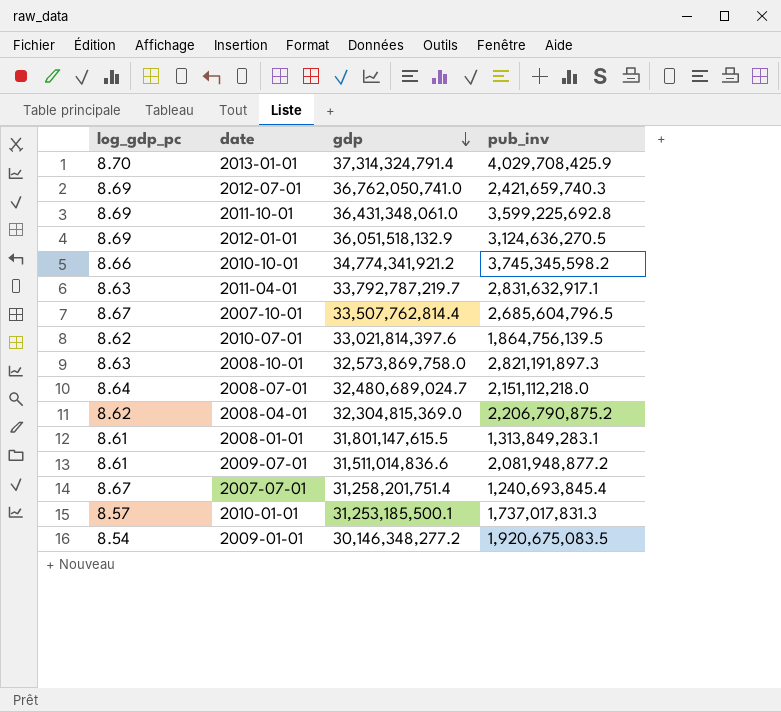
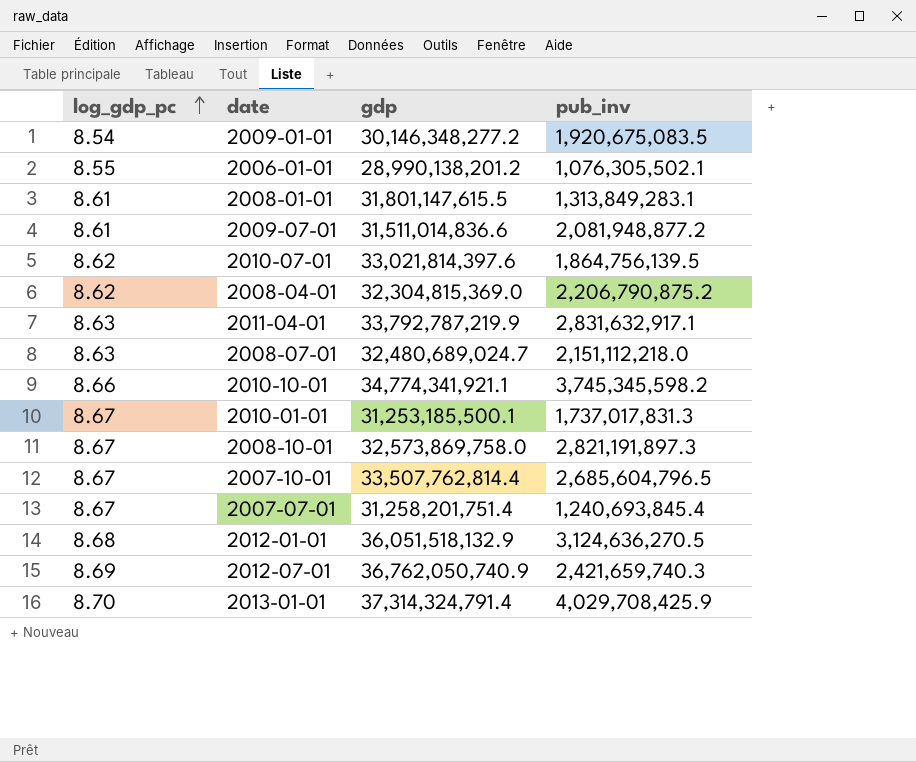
row order: gdp descending -> log_gdp_pc ascending
row 2011-10-01: 8.69 | 36,431,348,061.0 | 3,599,225,692.8 -> none
row 2006-01-01: none -> 8.55 | 28,990,138,201.2 | 1,076,305,502.1
2011-04-01 | gdp: 33,792,787,219.7 -> 33,792,787,219.9
2008-07-01 | log_gdp_pc: 8.64 -> 8.63
2010-10-01 | gdp: 34,774,341,921.2 -> 34,774,341,921.1
2010-01-01 | log_gdp_pc: 8.57 -> 8.67
2008-10-01 | log_gdp_pc: 8.63 -> 8.67
2012-01-01 | log_gdp_pc: 8.69 -> 8.68
2012-07-01 | gdp: 36,762,050,741.0 -> 36,762,050,740.9

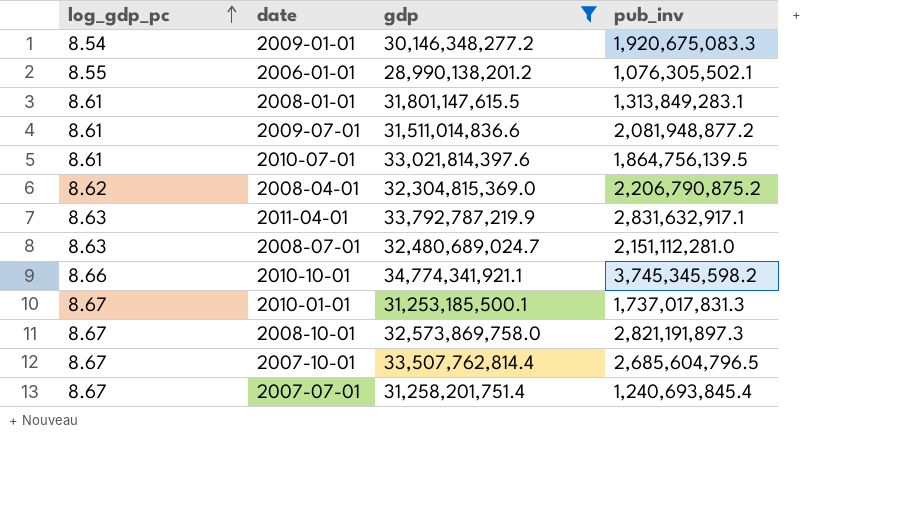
filter: none -> gdp <= 34,774,341,921.1
2009-01-01 | pub_inv: 1,920,675,083.5 -> 1,920,675,083.3
2010-07-01 | log_gdp_pc: 8.62 -> 8.61
2008-07-01 | pub_inv: 2,151,112,218.0 -> 2,151,112,281.0

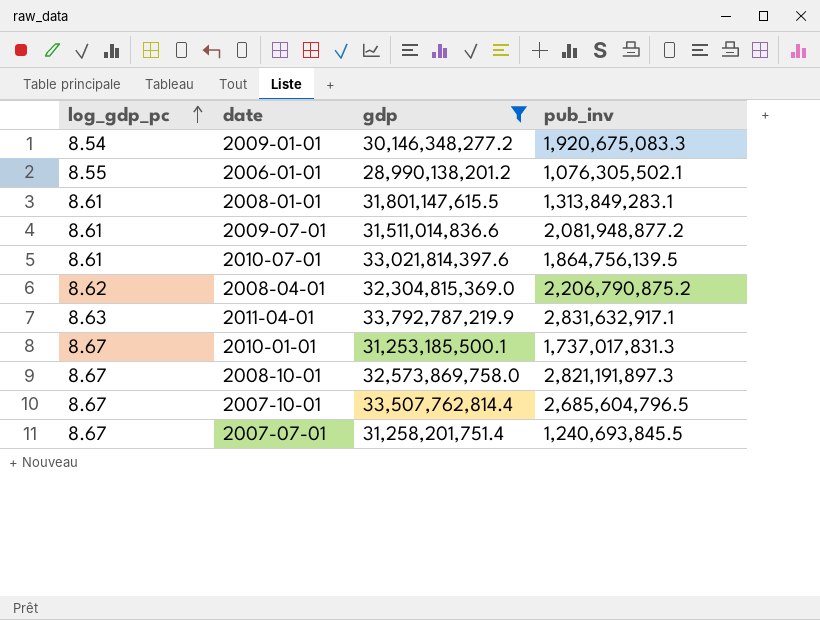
row 2008-07-01: 8.63 | 32,480,689,024.7 | 2,151,112,281.0 -> none
row 2010-10-01: 8.66 | 34,774,341,921.1 | 3,745,345,598.2 -> none
2007-07-01 | pub_inv: 1,240,693,845.4 -> 1,240,693,845.5

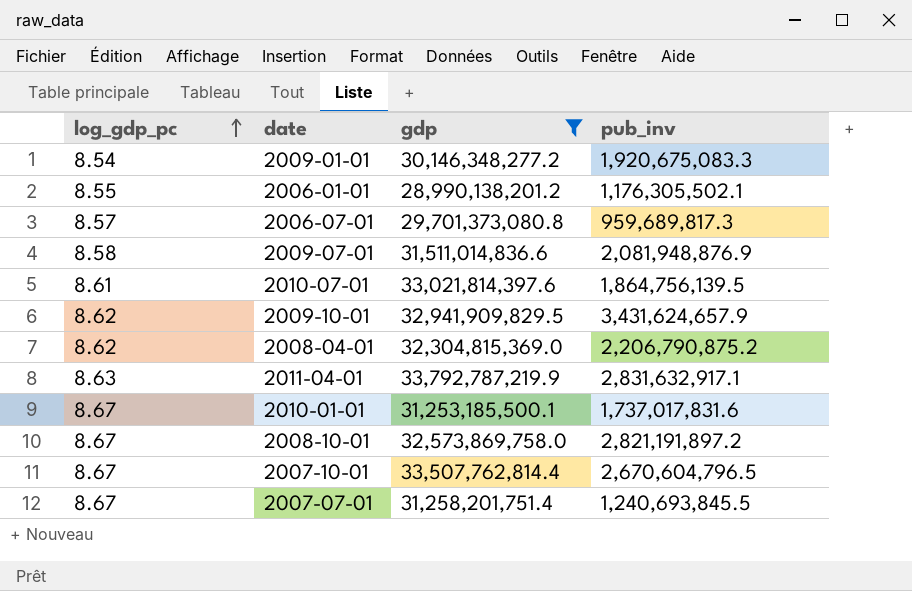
row 2008-01-01: 8.61 | 31,801,147,615.5 | 1,313,849,283.1 -> none
2006-01-01 | pub_inv: 1,076,305,502.1 -> 1,176,305,502.1
row 2006-07-01: none -> 8.57 | 29,701,373,080.8 | 959,689,817.3
2009-07-01 | log_gdp_pc: 8.61 -> 8.58
2009-07-01 | pub_inv: 2,081,948,877.2 -> 2,081,948,876.9
row 2009-10-01: none -> 8.62 | 32,941,909,829.5 | 3,431,624,657.9
2010-01-01 | pub_inv: 1,737,017,831.3 -> 1,737,017,831.6
2008-10-01 | pub_inv: 2,821,191,897.3 -> 2,821,191,897.2
2007-10-01 | pub_inv: 2,685,604,796.5 -> 2,670,604,796.5

